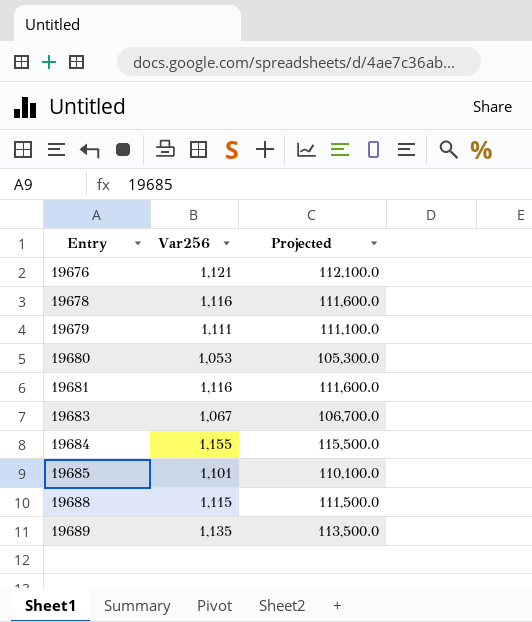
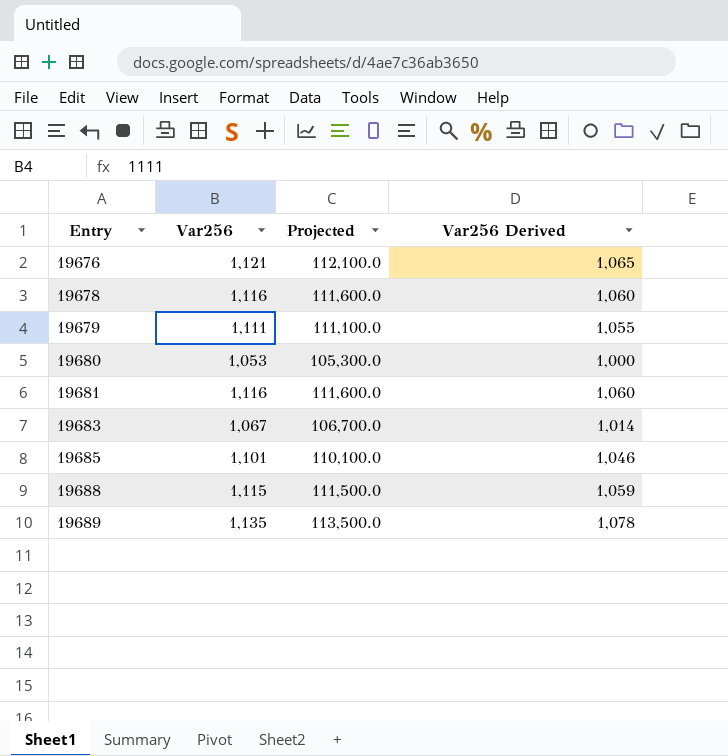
column Var256 Derived | formula: none -> [Var256] * 0.95
row 19684: 1,155 | 115,500.0 -> none

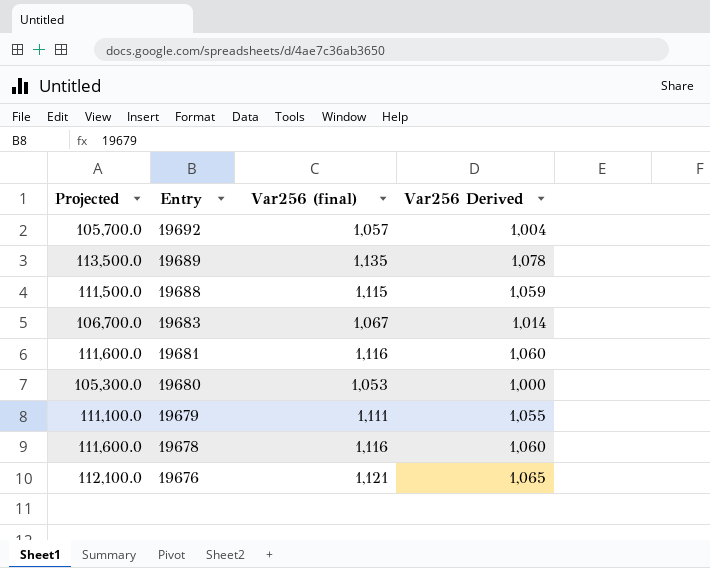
row order: Entry ascending -> Entry descending
column Projected | position: 3 -> 1
column name: Var256 -> Var256 (final)
row 19685: 1,101 | 110,100.0 | 1,046 -> none
row 19692: none -> 105,700.0 | 1,057 | 1,004

